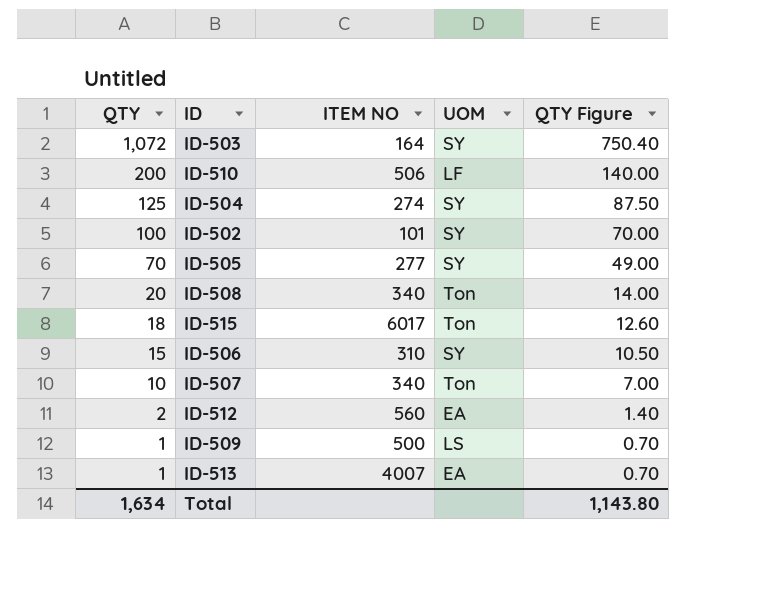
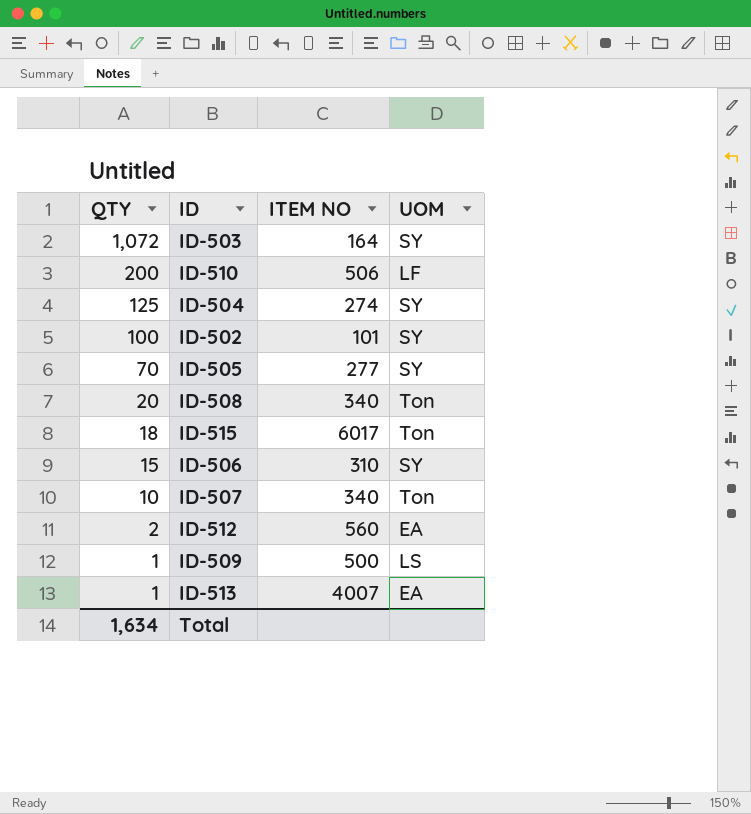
column QTY Figure | formula: [QTY] * 0.7 -> none

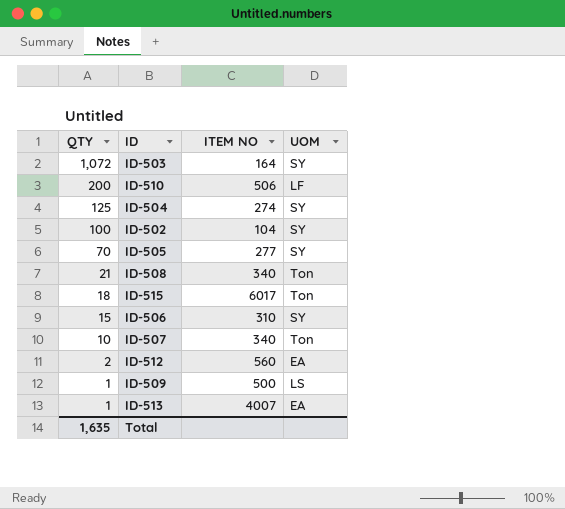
ID-502 | ITEM NO: 101 -> 104
ID-508 | QTY: 20 -> 21
Total | QTY: 1,634 -> 1,635

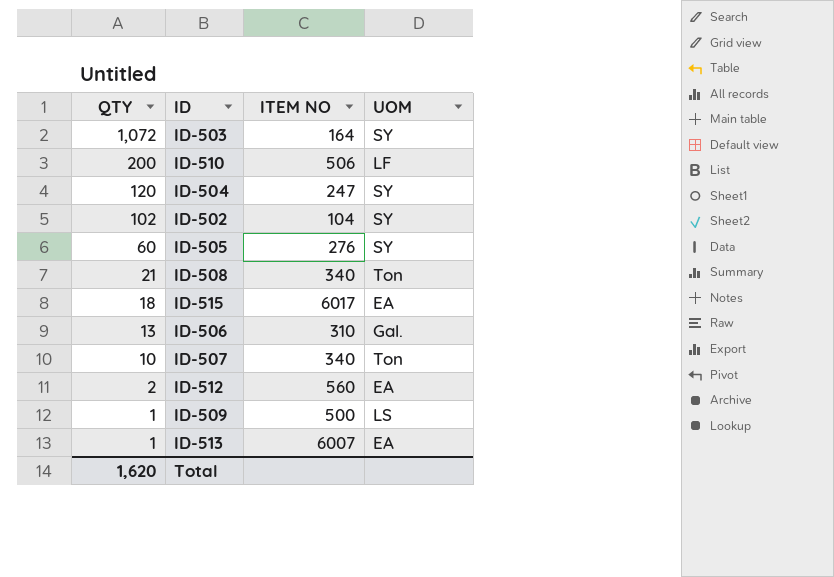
ID-504 | QTY: 125 -> 120
ID-504 | ITEM NO: 274 -> 247
ID-502 | QTY: 100 -> 102
ID-505 | QTY: 70 -> 60
ID-505 | ITEM NO: 277 -> 276
ID-515 | UOM: Ton -> EA
ID-506 | QTY: 15 -> 13
ID-506 | UOM: SY -> Gal.
ID-513 | ITEM NO: 4007 -> 6007
Total | QTY: 1,635 -> 1,620

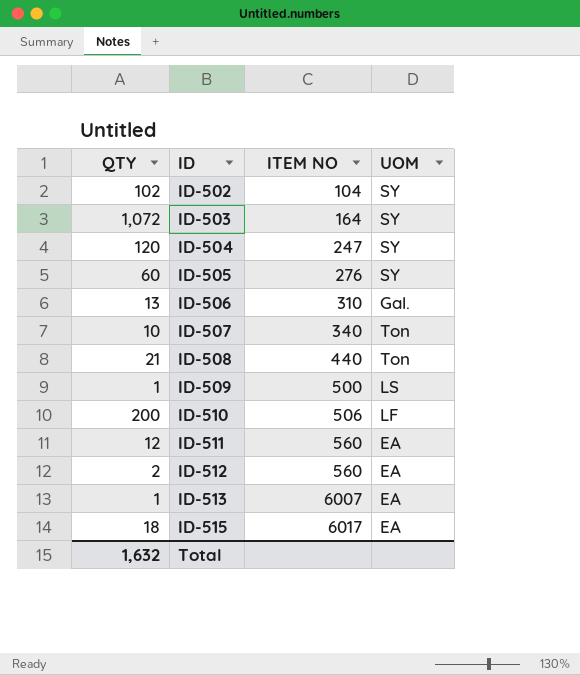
row order: QTY descending -> ID ascending
ID-508 | ITEM NO: 340 -> 440
row ID-511: none -> 12 | 560 | EA
Total | QTY: 1,620 -> 1,632

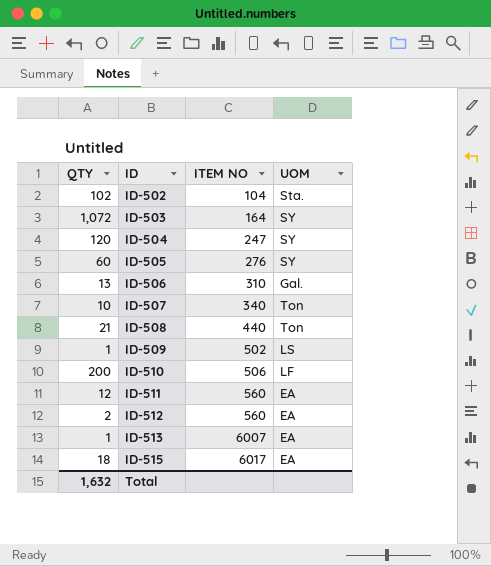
ID-502 | UOM: SY -> Sta.
ID-509 | ITEM NO: 500 -> 502

